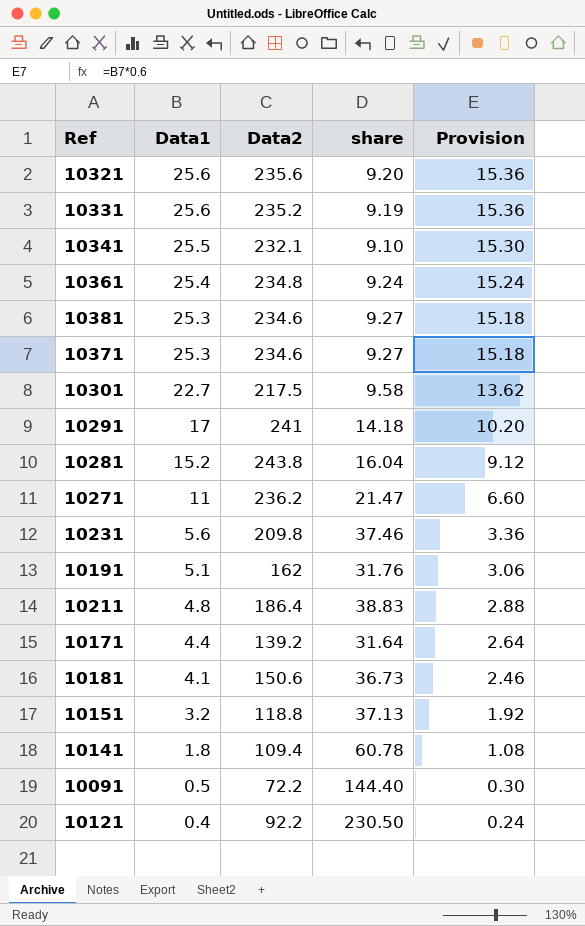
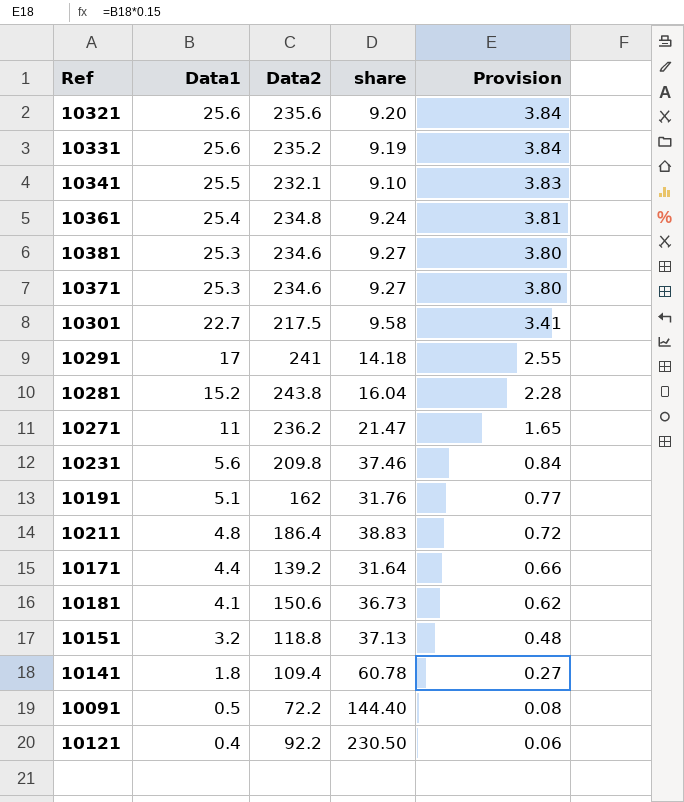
column Provision | formula: [Data1] * 0.6 -> [Data1] * 0.15

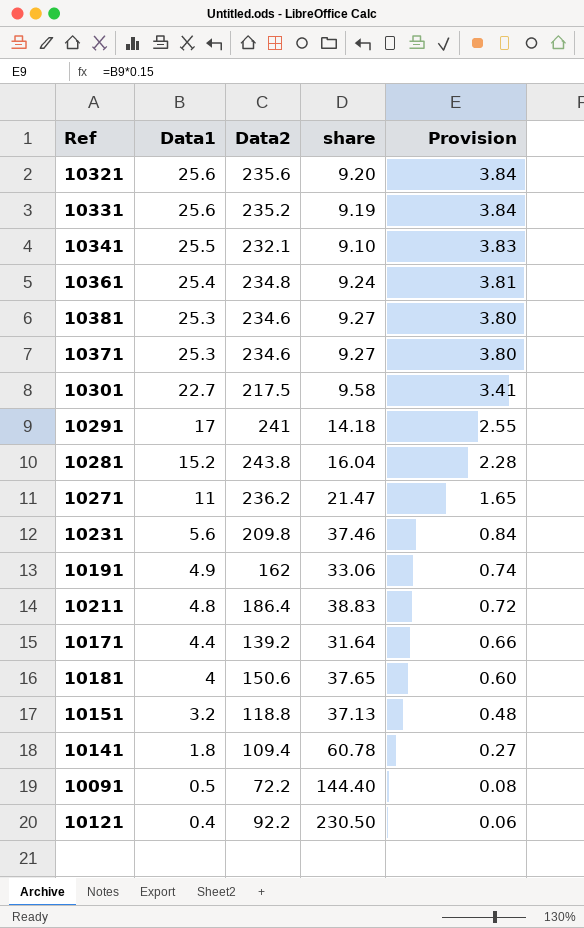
10191 | Data1: 5.1 -> 4.9
10191 | share: 31.76 -> 33.06
10191 | Provision: 0.77 -> 0.74
10181 | Data1: 4.1 -> 4
10181 | share: 36.73 -> 37.65
10181 | Provision: 0.62 -> 0.60

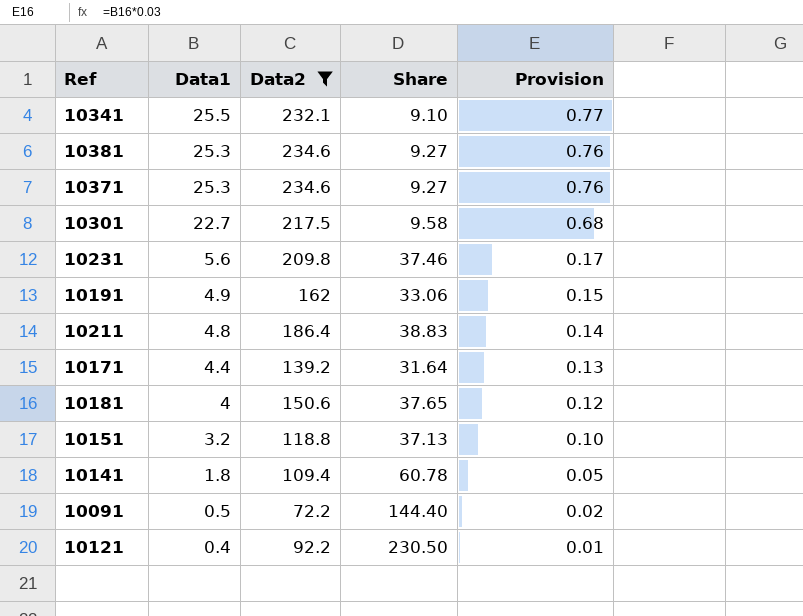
filter: none -> Data2 <= 234.6
column name: share -> Share
column Provision | formula: [Data1] * 0.15 -> [Data1] * 0.03

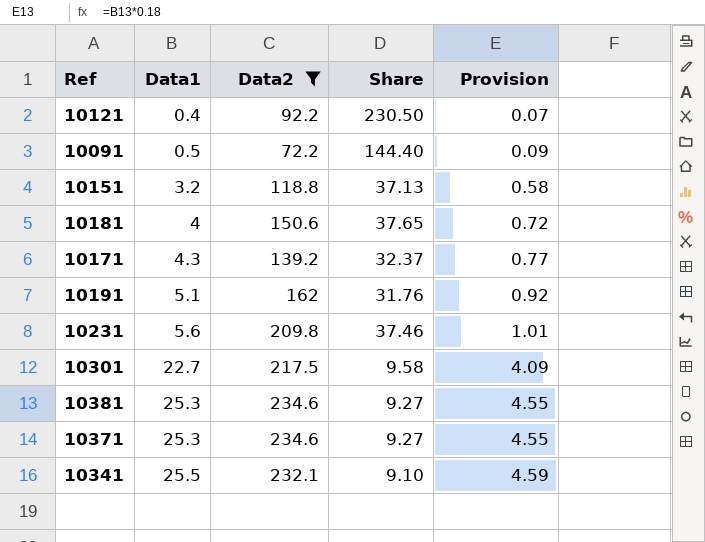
row order: Data1 descending -> Data1 ascending
column Provision | formula: [Data1] * 0.03 -> [Data1] * 0.18
row 10211: 4.8 | 186.4 | 38.83 | 0.14 -> none
row 10141: 1.8 | 109.4 | 60.78 | 0.05 -> none
10171 | Data1: 4.4 -> 4.3
10171 | Share: 31.64 -> 32.37
10191 | Data1: 4.9 -> 5.1
10191 | Share: 33.06 -> 31.76

